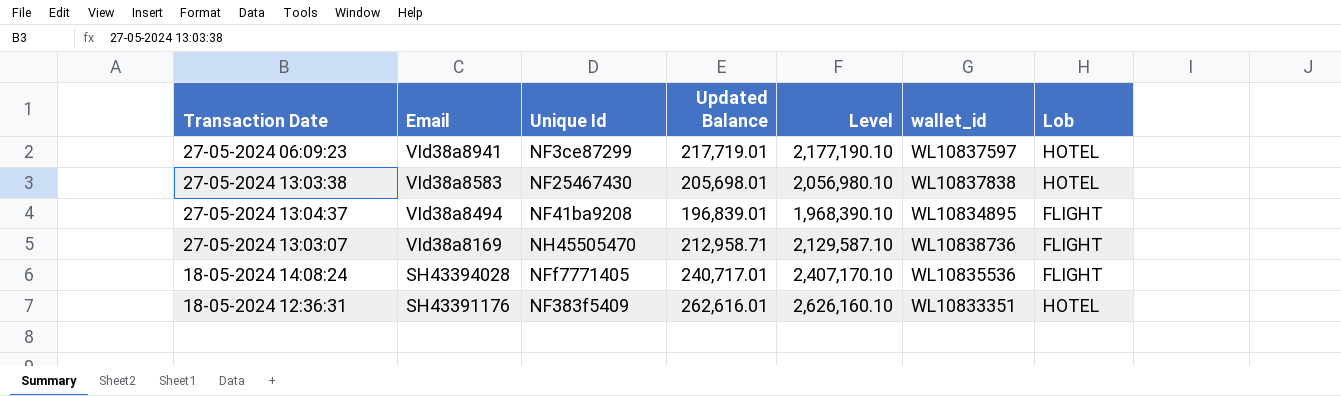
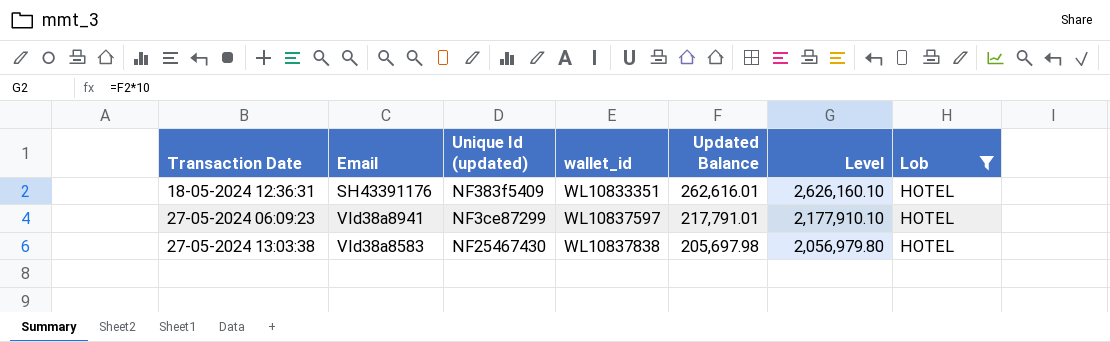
filter: none -> Lob = HOTEL
row order: Email descending -> Transaction Date ascending
column name: Unique Id -> Unique Id (updated)
column wallet_id | position: 6 -> 4
27-05-2024 06:09:23 | Updated Balance: 217,719.01 -> 217,791.01
27-05-2024 06:09:23 | Level: 2,177,190.10 -> 2,177,910.10
27-05-2024 13:03:38 | Updated Balance: 205,698.01 -> 205,697.98
27-05-2024 13:03:38 | Level: 2,056,980.10 -> 2,056,979.80

